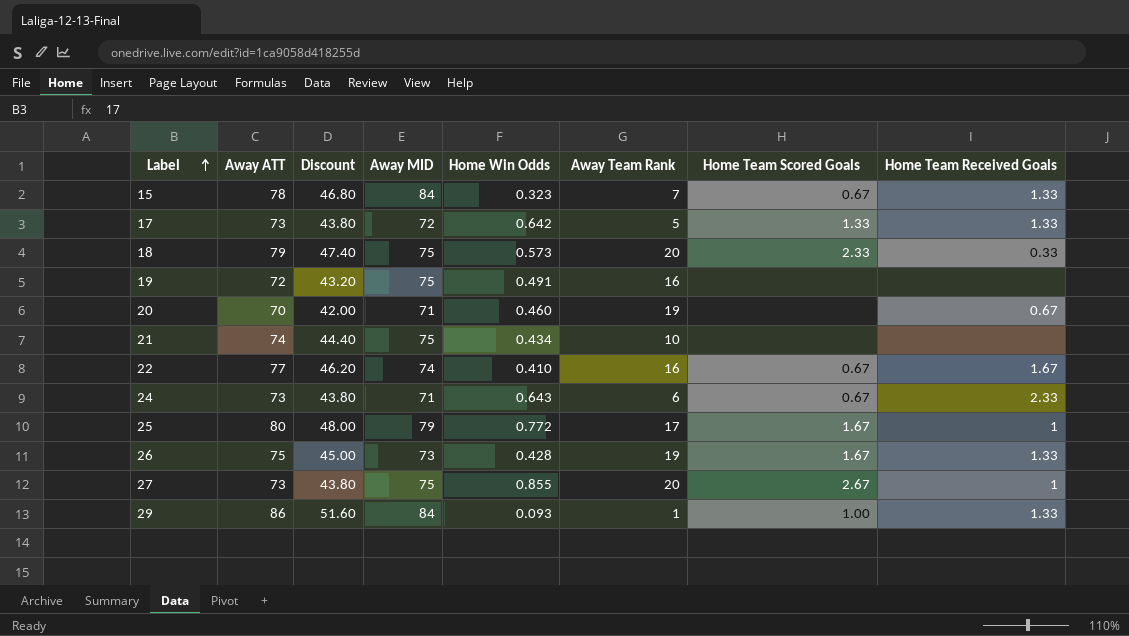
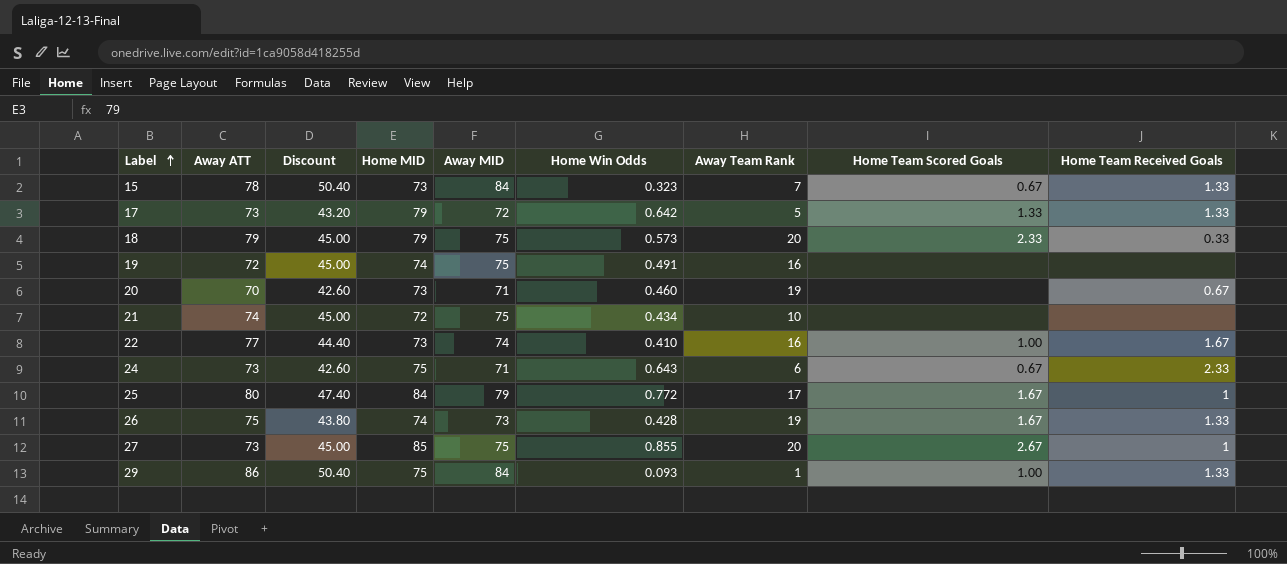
column Discount | formula: [Away ATT] * 0.6 -> [Away MID] * 0.6
column Home MID | position: none -> 4
22 | Home Team Scored Goals: 0.67 -> 1.00

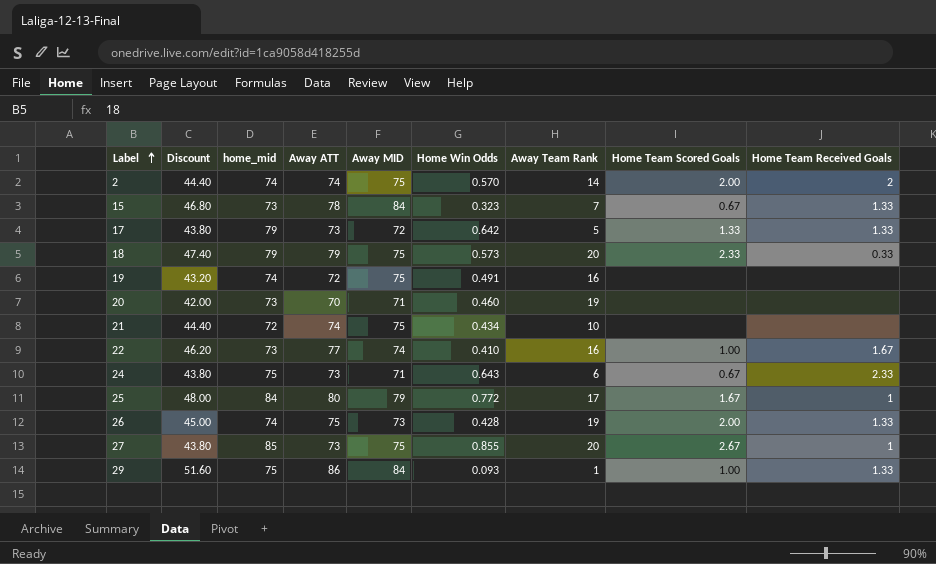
column Discount | formula: [Away MID] * 0.6 -> [Away ATT] * 0.6
column name: Home MID -> home_mid
column Away ATT | position: 2 -> 4
row 2: none -> 44.40 | 74 | 74 | 75 | 0.570 | 14 | 2.00 | 2
20 | Home Team Received Goals: 0.67 -> none
26 | Home Team Scored Goals: 1.67 -> 2.00

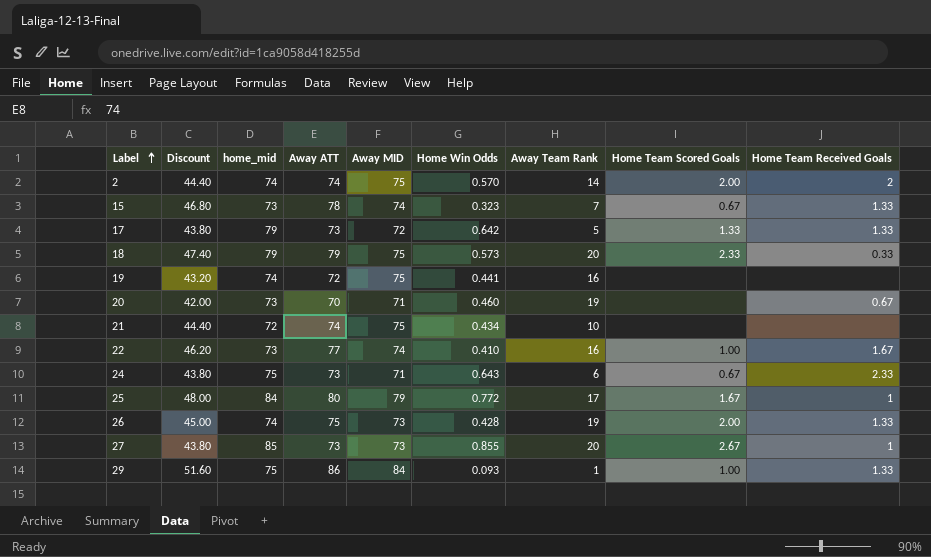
15 | Away MID: 84 -> 74
19 | Home Win Odds: 0.491 -> 0.441
20 | Home Team Received Goals: none -> 0.67
27 | Away MID: 75 -> 73

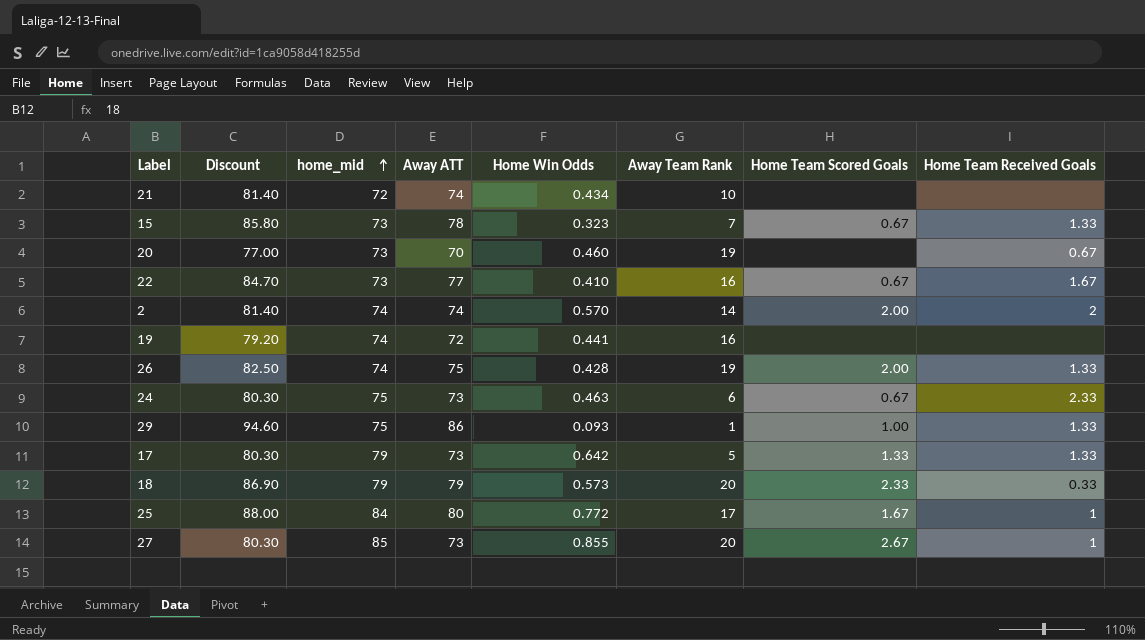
row order: Label ascending -> home_mid ascending
column Away MID | position: 5 -> none
column Discount | formula: [Away ATT] * 0.6 -> [Away ATT] * 1.1
22 | Home Team Scored Goals: 1.00 -> 0.67
24 | Home Win Odds: 0.643 -> 0.463

